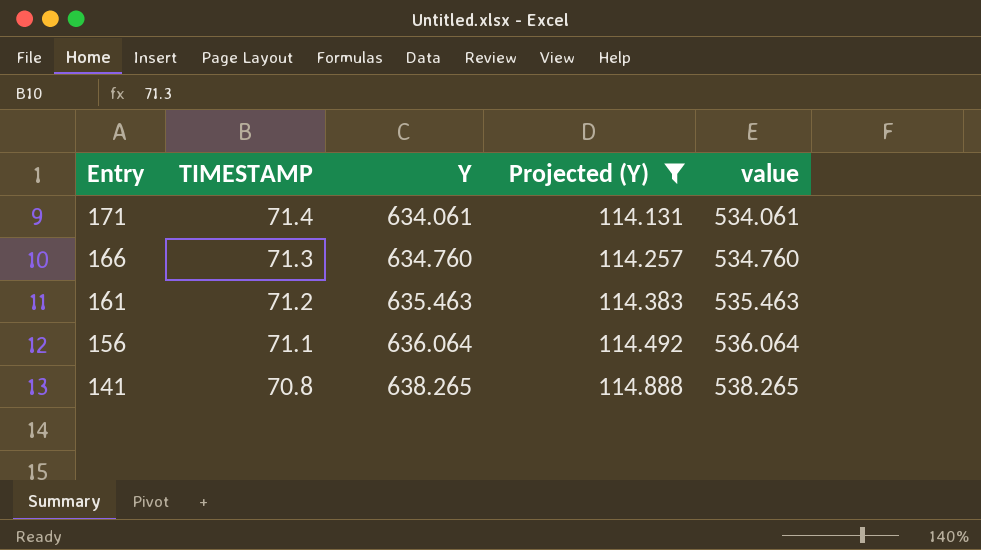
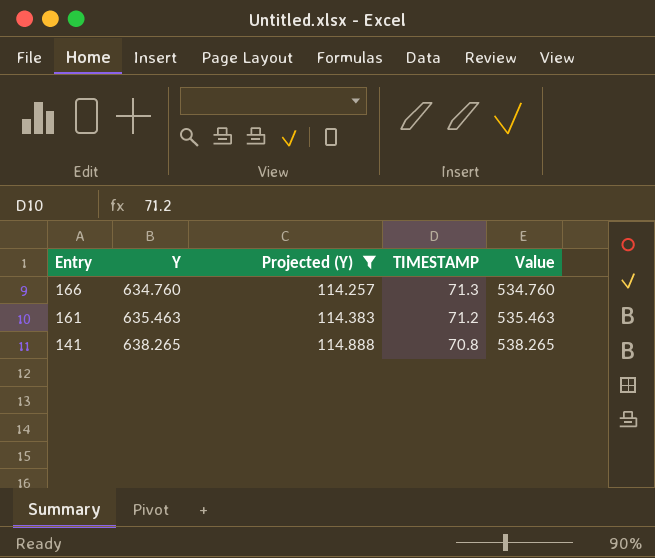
column TIMESTAMP | position: 2 -> 4
column name: value -> Value
row 171: 71.4 | 634.061 | 114.131 | 534.061 -> none
row 156: 71.1 | 636.064 | 114.492 | 536.064 -> none

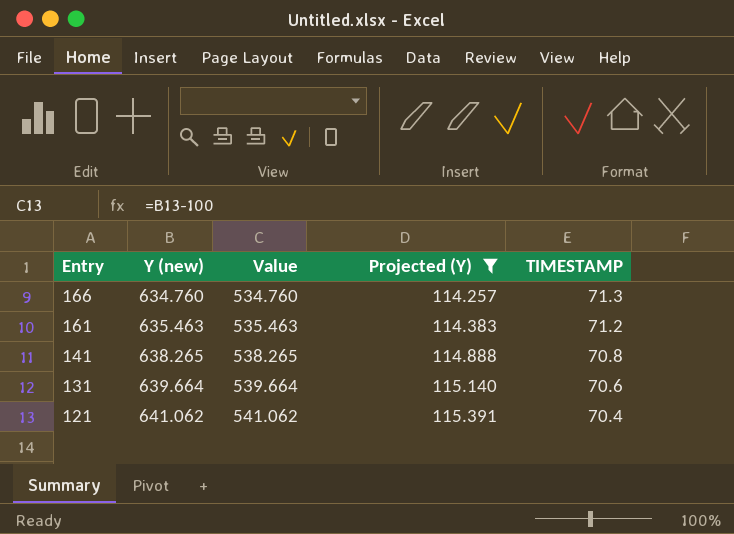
column name: Y -> Y (new)
column Value | position: 5 -> 3
row 131: none -> 639.664 | 539.664 | 115.140 | 70.6
row 121: none -> 641.062 | 541.062 | 115.391 | 70.4

